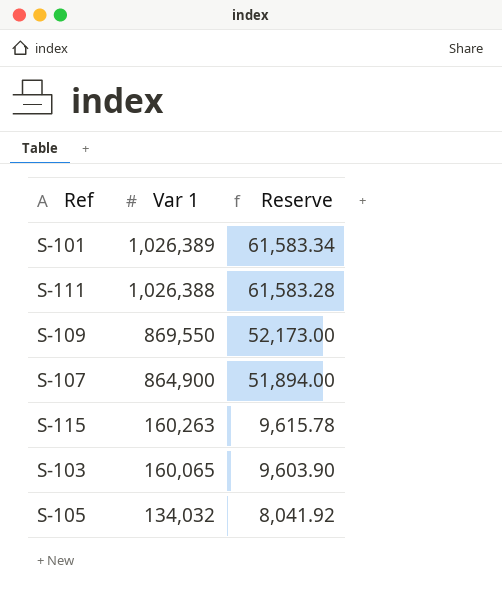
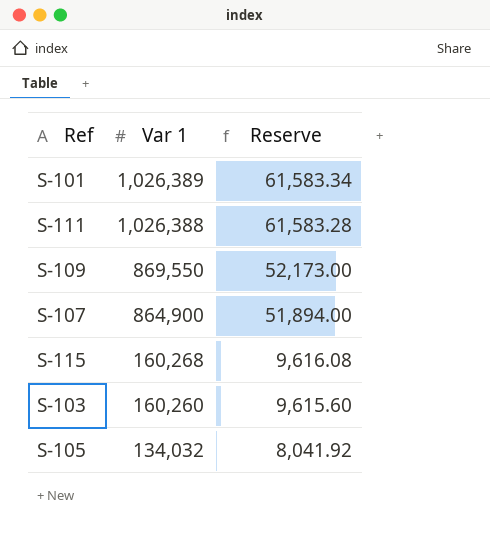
S-115 | Var 1: 160,263 -> 160,268
S-115 | Reserve: 9,615.78 -> 9,616.08
S-103 | Var 1: 160,065 -> 160,260
S-103 | Reserve: 9,603.90 -> 9,615.60

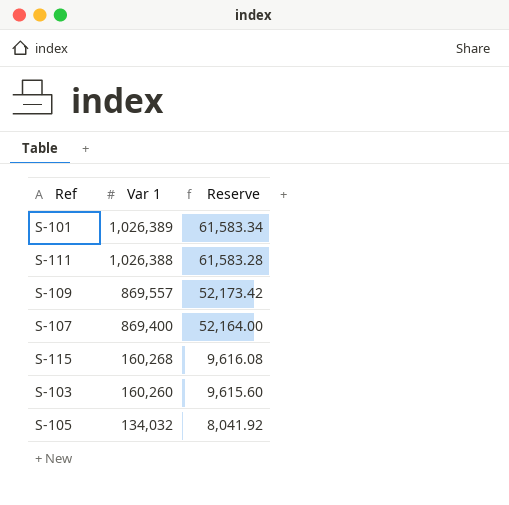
S-109 | Var 1: 869,550 -> 869,557
S-109 | Reserve: 52,173.00 -> 52,173.42
S-107 | Var 1: 864,900 -> 869,400
S-107 | Reserve: 51,894.00 -> 52,164.00

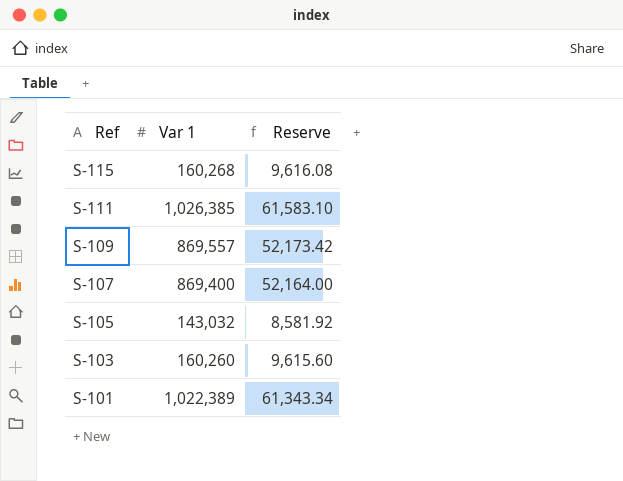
row order: Var 1 descending -> Ref descending
S-111 | Var 1: 1,026,388 -> 1,026,385
S-111 | Reserve: 61,583.28 -> 61,583.10
S-105 | Var 1: 134,032 -> 143,032
S-105 | Reserve: 8,041.92 -> 8,581.92
S-101 | Var 1: 1,026,389 -> 1,022,389
S-101 | Reserve: 61,583.34 -> 61,343.34

